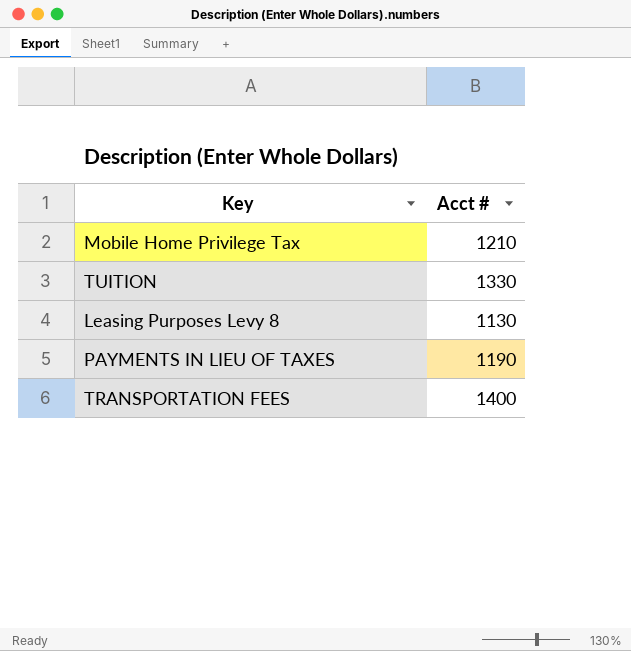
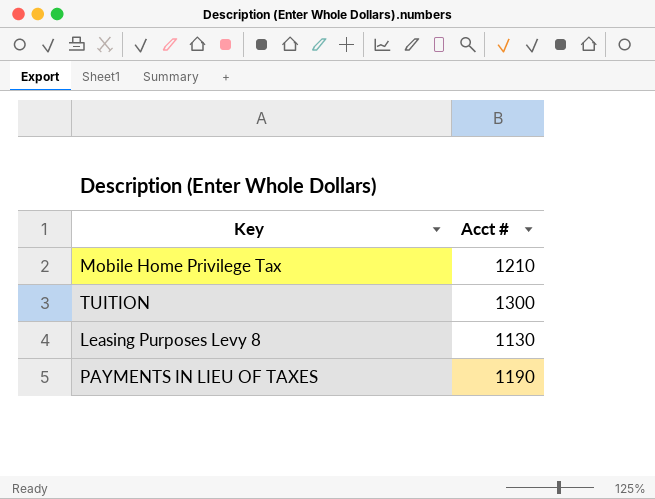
row TRANSPORTATION FEES: 1400 -> none
TUITION | Acct #: 1330 -> 1300

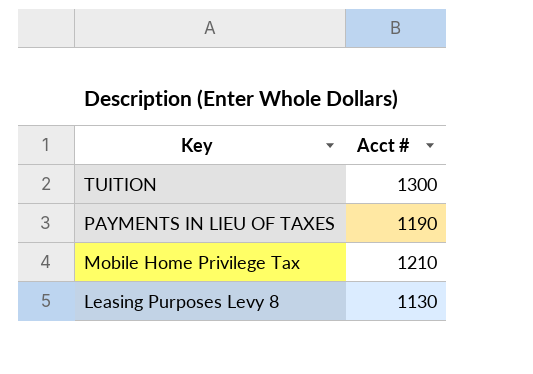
row order: none -> Key descending

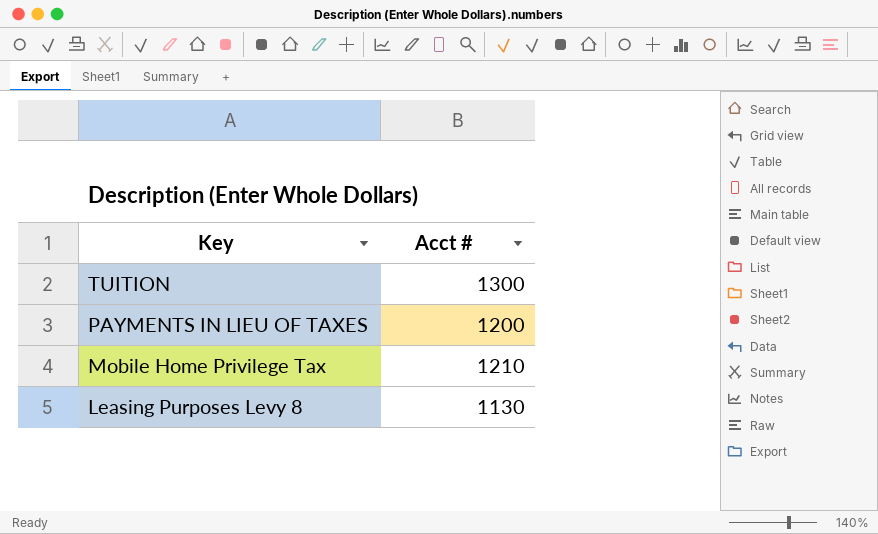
PAYMENTS IN LIEU OF TAXES | Acct #: 1190 -> 1200

